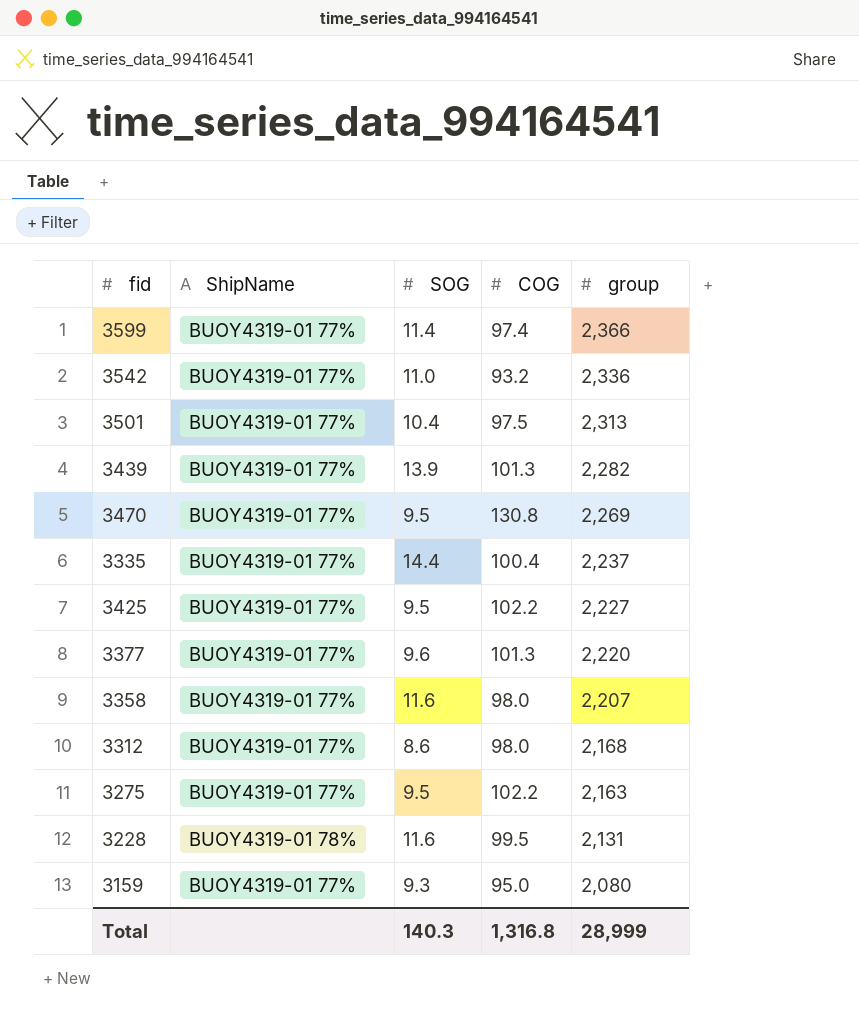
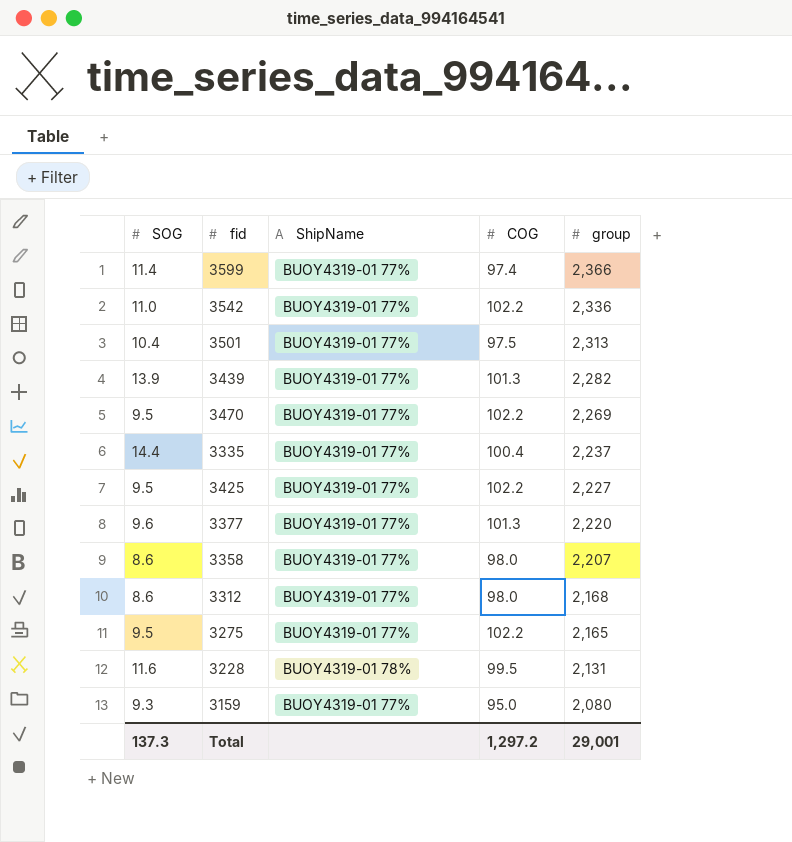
column SOG | position: 3 -> 1
3542 | COG: 93.2 -> 102.2
3470 | COG: 130.8 -> 102.2
3358 | SOG: 11.6 -> 8.6
3275 | group: 2,163 -> 2,165
Total | SOG: 140.3 -> 137.3
Total | COG: 1,316.8 -> 1,297.2
Total | group: 28,999 -> 29,001

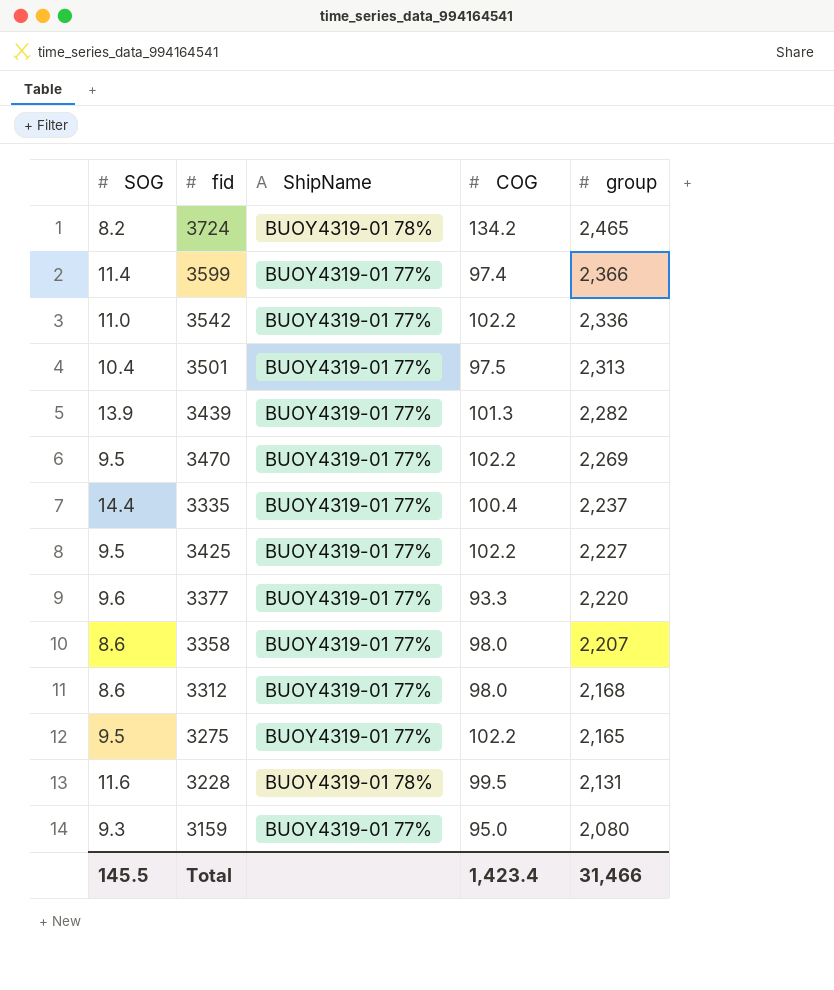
row 3724: none -> 8.2 | BUOY4319-01 78% | 134.2 | 2,465
3377 | COG: 101.3 -> 93.3
Total | SOG: 137.3 -> 145.5
Total | COG: 1,297.2 -> 1,423.4
Total | group: 29,001 -> 31,466

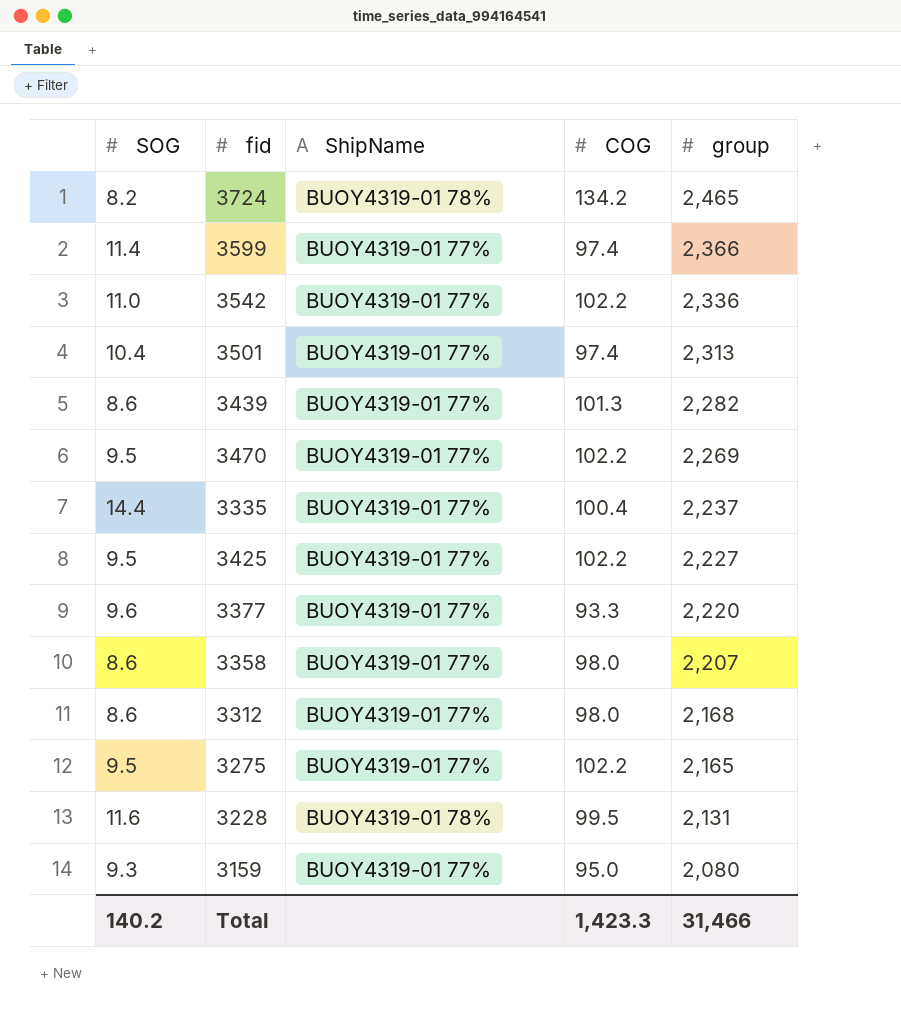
3501 | COG: 97.5 -> 97.4
3439 | SOG: 13.9 -> 8.6
Total | SOG: 145.5 -> 140.2
Total | COG: 1,423.4 -> 1,423.3

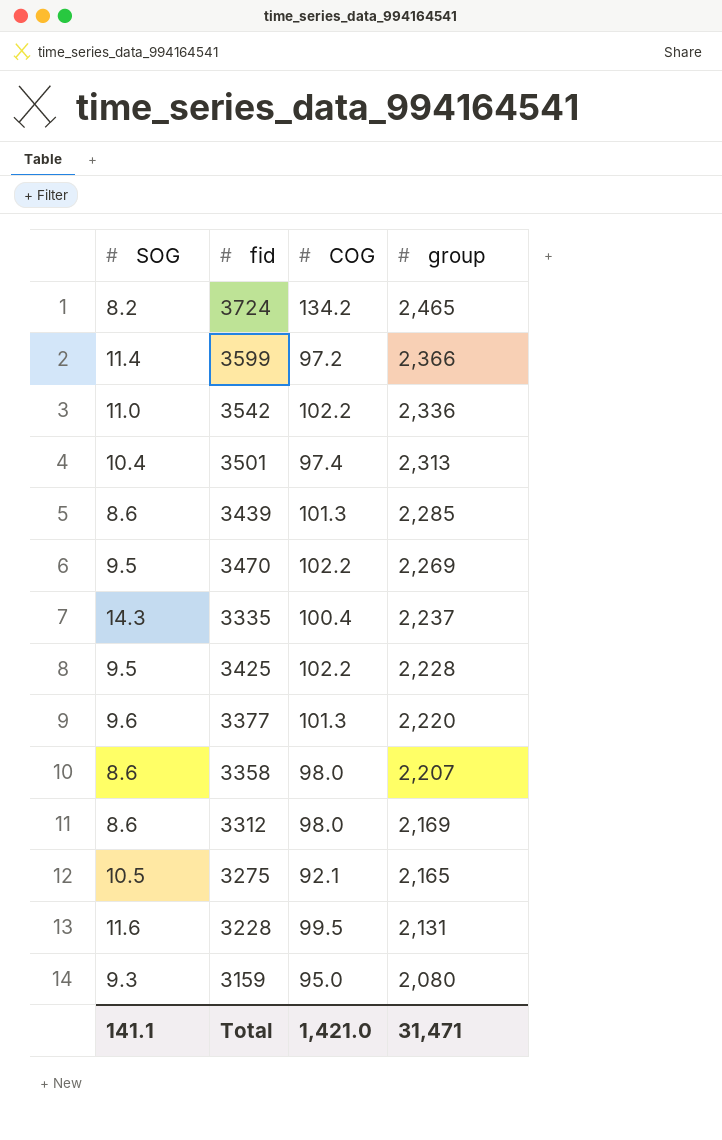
column ShipName | position: 3 -> none
3599 | COG: 97.4 -> 97.2
3439 | group: 2,282 -> 2,285
3335 | SOG: 14.4 -> 14.3
3425 | group: 2,227 -> 2,228
3377 | COG: 93.3 -> 101.3
3312 | group: 2,168 -> 2,169
3275 | SOG: 9.5 -> 10.5
3275 | COG: 102.2 -> 92.1
Total | SOG: 140.2 -> 141.1
Total | COG: 1,423.3 -> 1,421.0
Total | group: 31,466 -> 31,471

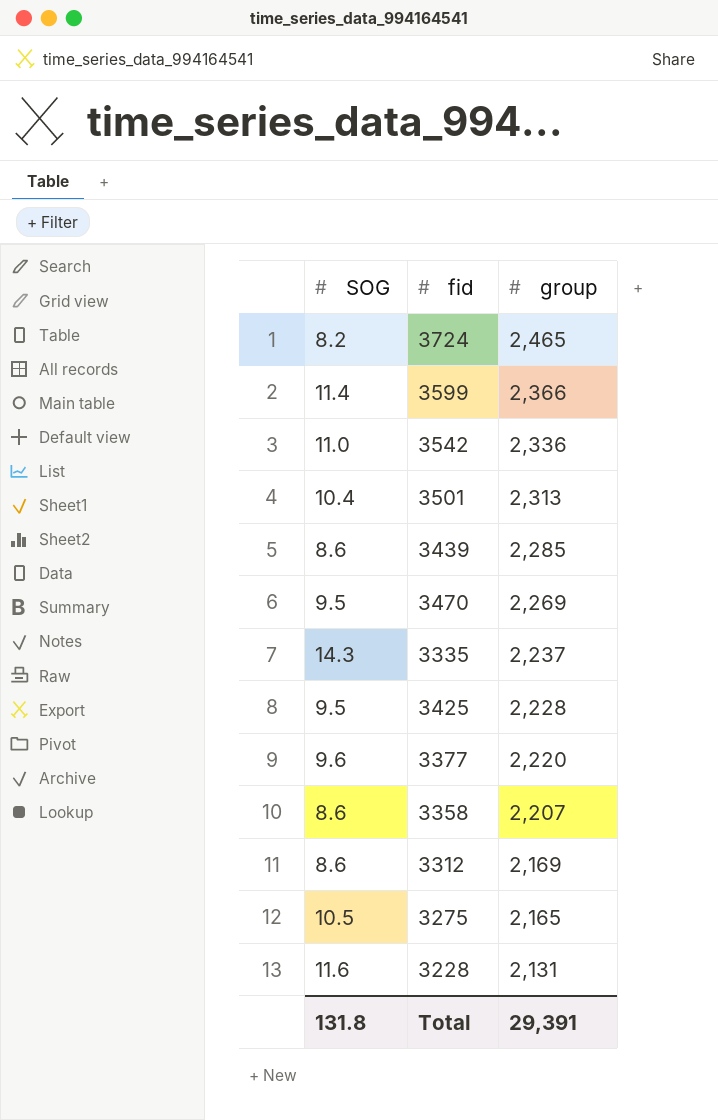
column COG | position: 3 -> none
row 3159: 9.3 | 95.0 | 2,080 -> none
Total | SOG: 141.1 -> 131.8
Total | group: 31,471 -> 29,391

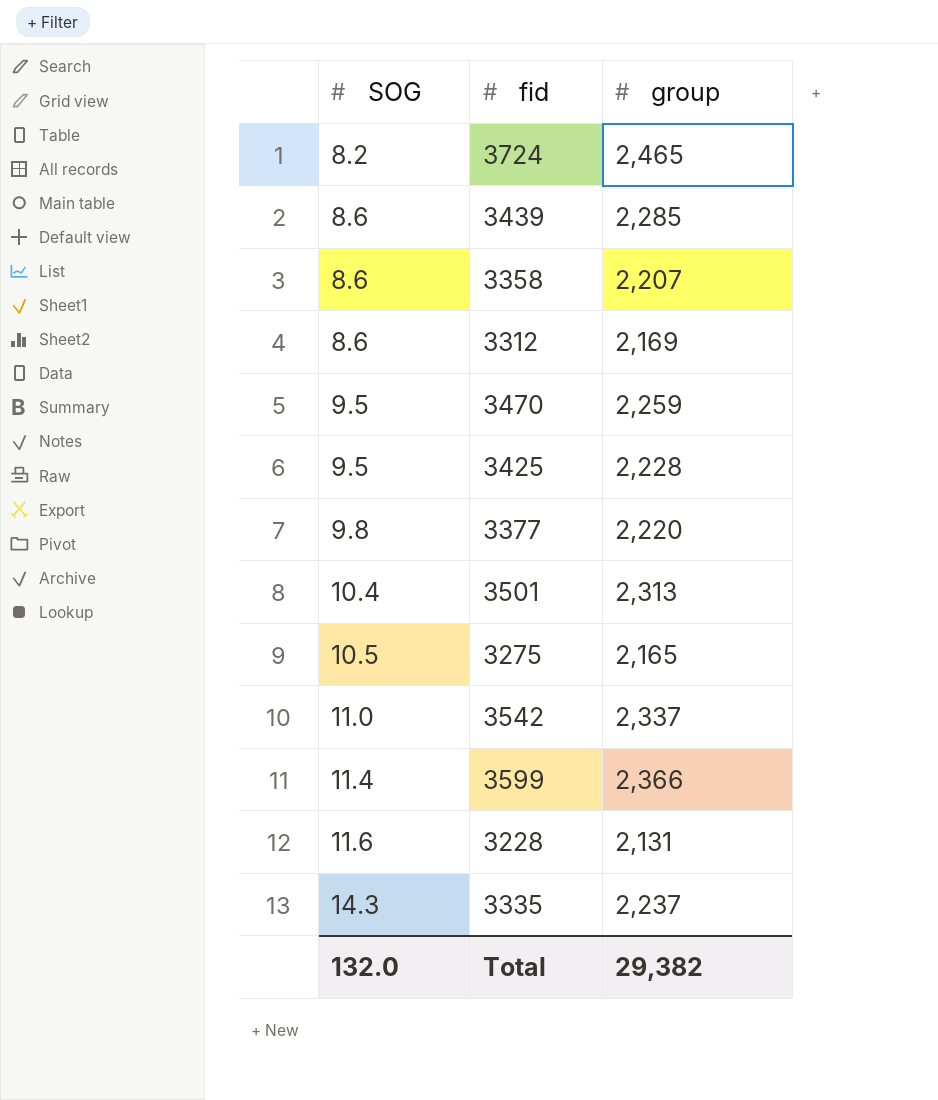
row order: group descending -> SOG ascending
3470 | group: 2,269 -> 2,259
3377 | SOG: 9.6 -> 9.8
3542 | group: 2,336 -> 2,337
Total | SOG: 131.8 -> 132.0
Total | group: 29,391 -> 29,382

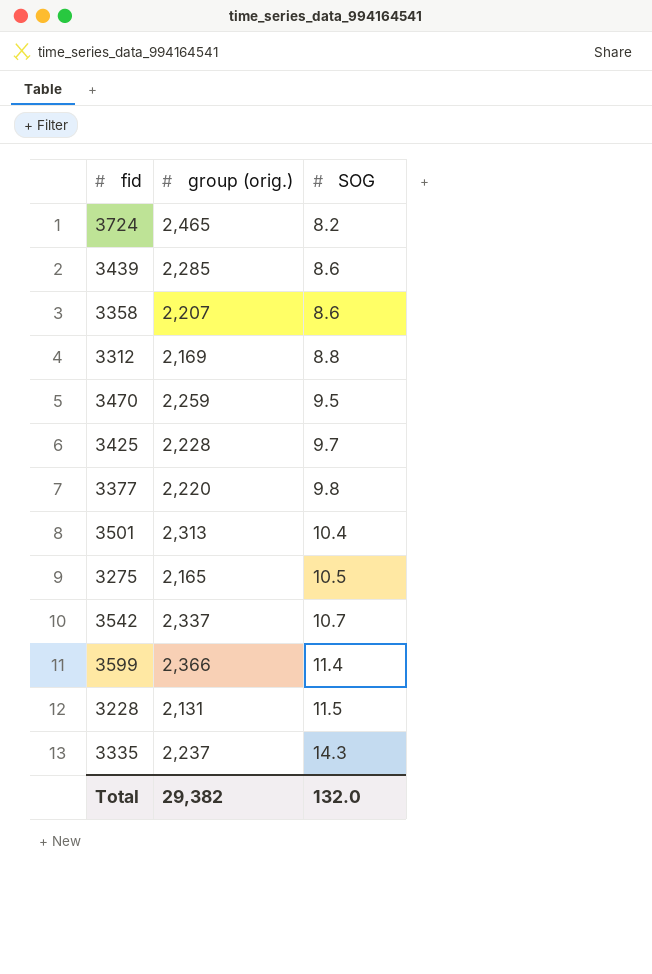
column name: group -> group (orig.)
column SOG | position: 1 -> 3
3312 | SOG: 8.6 -> 8.8
3425 | SOG: 9.5 -> 9.7
3542 | SOG: 11.0 -> 10.7
3228 | SOG: 11.6 -> 11.5

